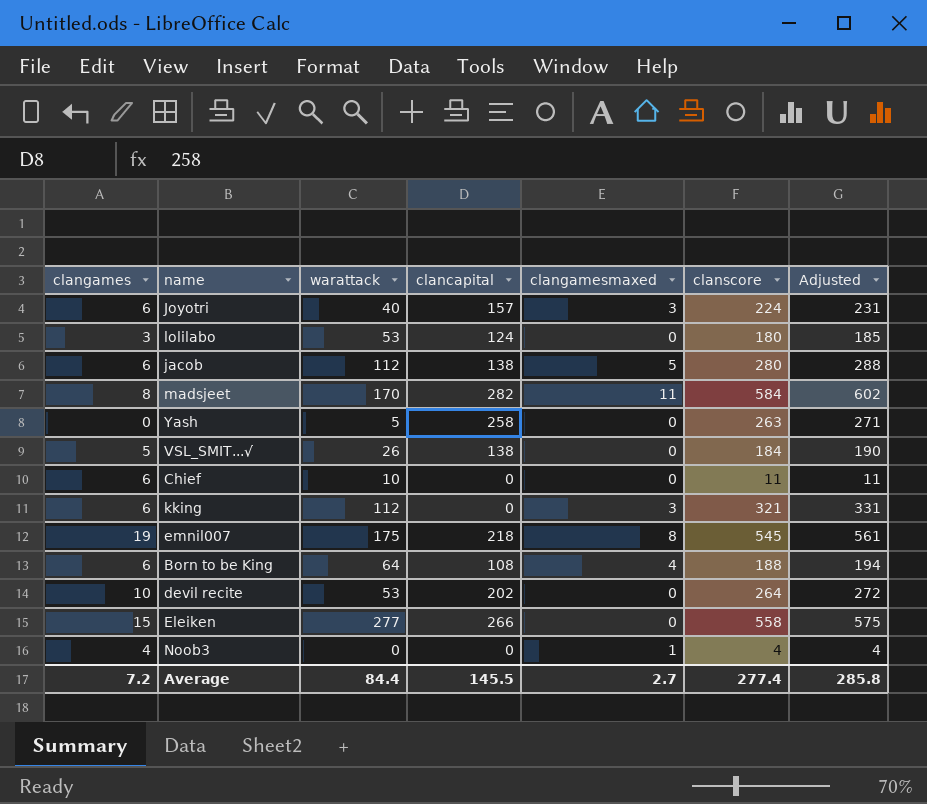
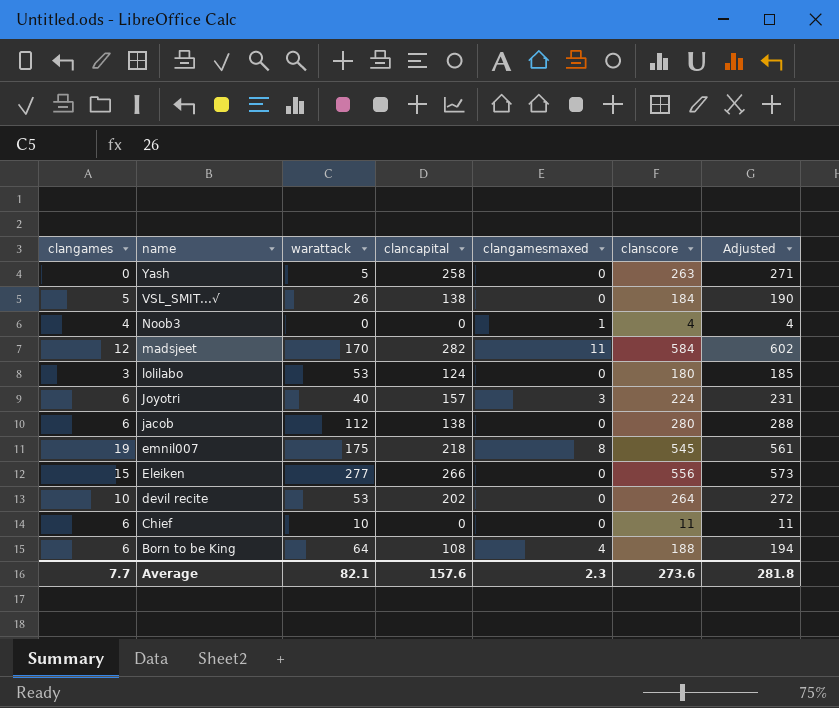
row order: none -> name descending
row kking: 6 | 112 | 0 | 3 | 321 | 331 -> none
madsjeet | clangames: 8 -> 12
jacob | clangamesmaxed: 5 -> 0
Eleiken | clanscore: 558 -> 556
Eleiken | Adjusted: 575 -> 573
Average | clangames: 7.2 -> 7.7
Average | warattack: 84.4 -> 82.1
Average | clancapital: 145.5 -> 157.6
Average | clangamesmaxed: 2.7 -> 2.3
Average | clanscore: 277.4 -> 273.6
Average | Adjusted: 285.8 -> 281.8

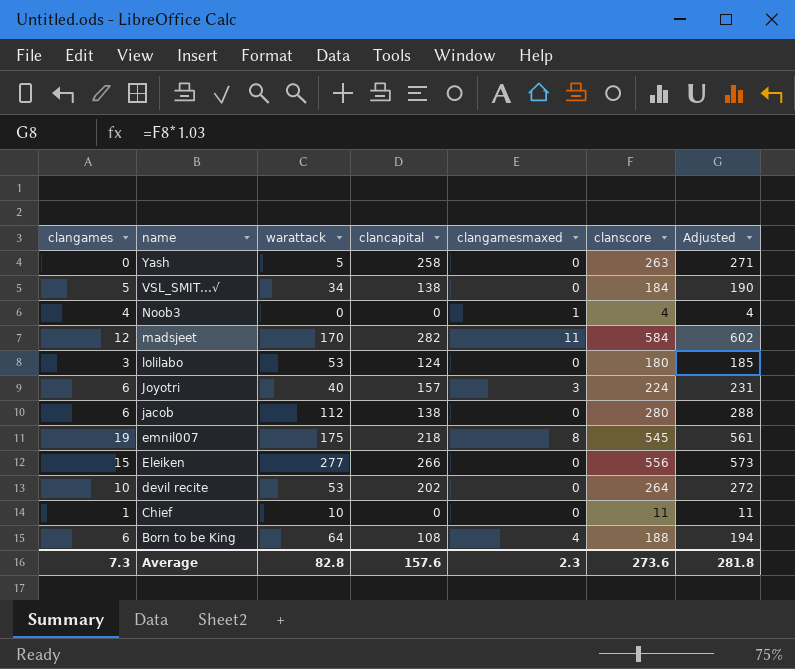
VSL_SMIT...√ | warattack: 26 -> 34
Chief | clangames: 6 -> 1
Average | clangames: 7.7 -> 7.3
Average | warattack: 82.1 -> 82.8

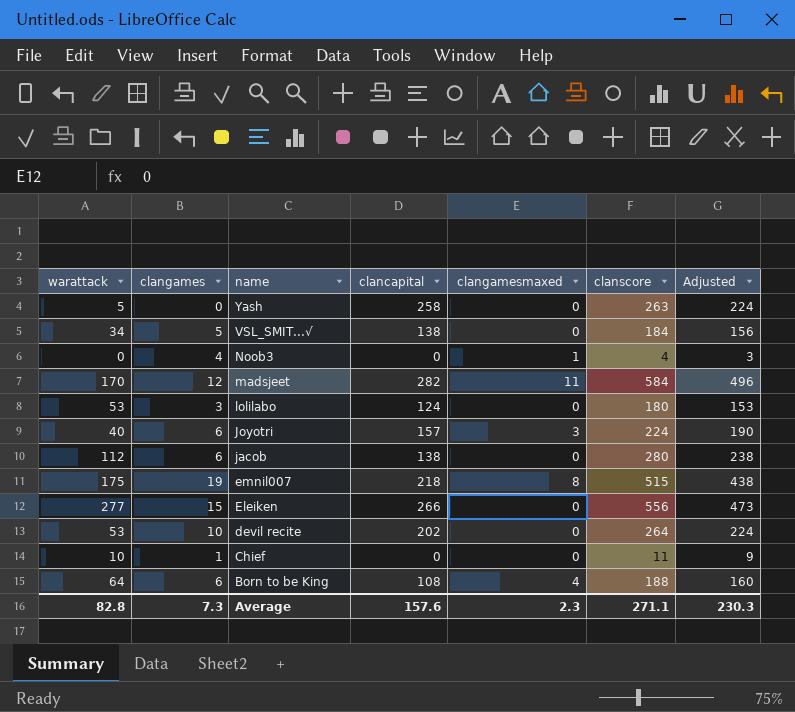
column warattack | position: 3 -> 1
column Adjusted | formula: [clanscore] * 1.03 -> [clanscore] * 0.85
emnil007 | clanscore: 545 -> 515
Average | clanscore: 273.6 -> 271.1
Average | Adjusted: 281.8 -> 230.3

